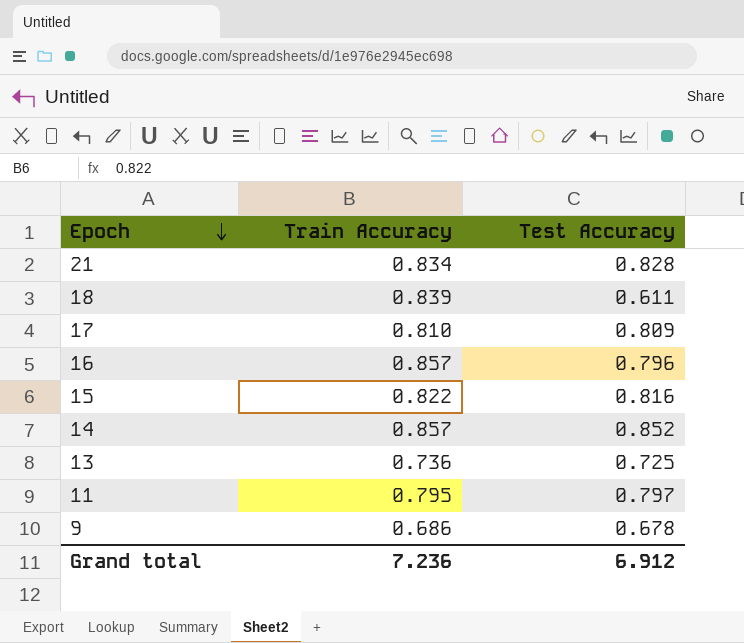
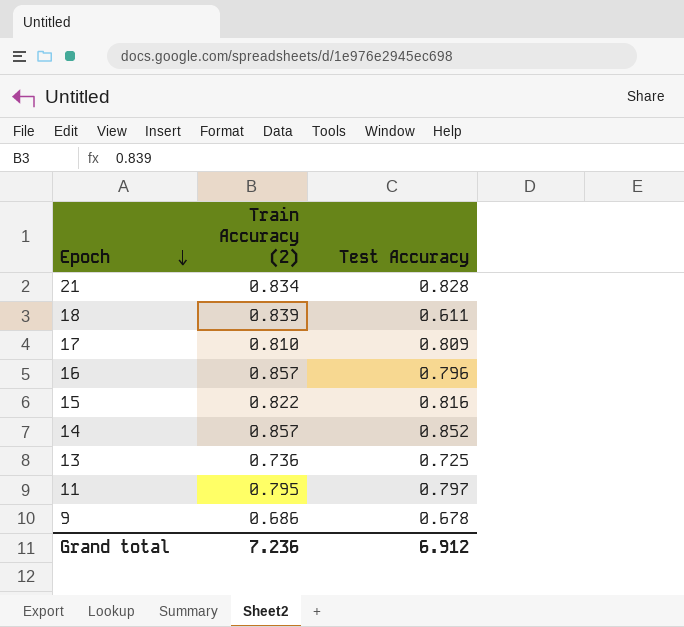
column name: Train Accuracy -> Train Accuracy (2)

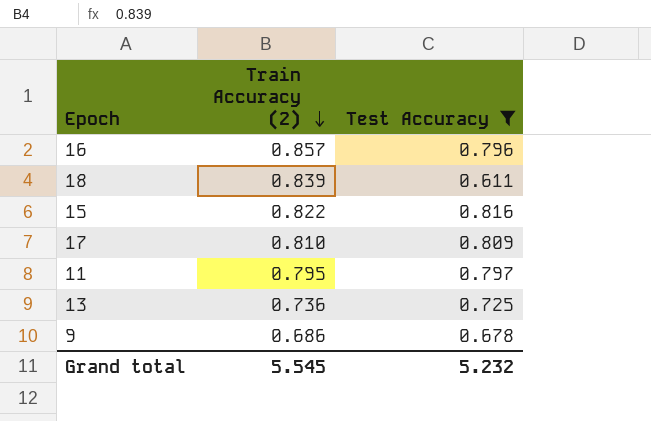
filter: none -> Test Accuracy <= 0.816
row order: Epoch descending -> Train Accuracy (2) descending
Grand total | Train Accuracy (2): 7.236 -> 5.545
Grand total | Test Accuracy: 6.912 -> 5.232

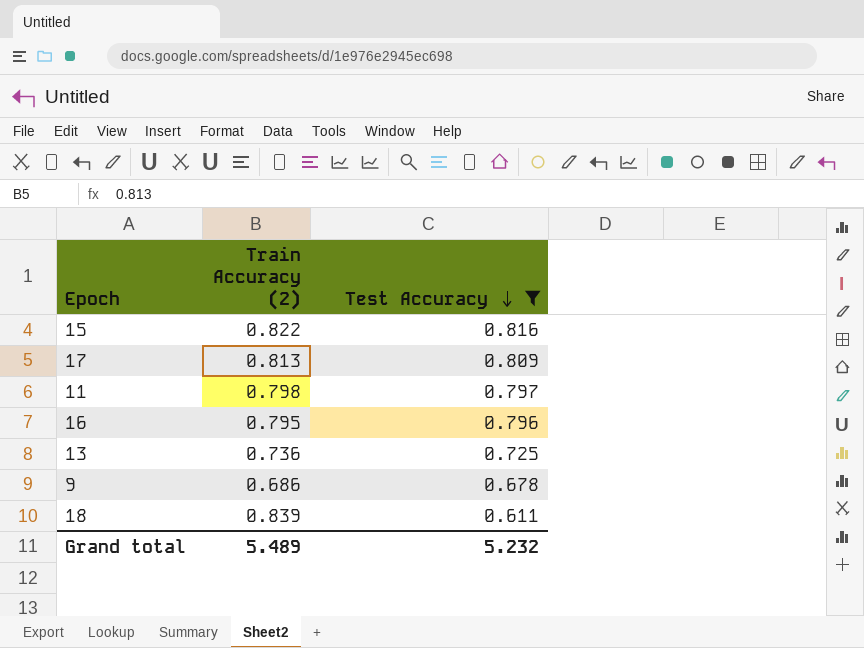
row order: Train Accuracy (2) descending -> Test Accuracy descending
17 | Train Accuracy (2): 0.810 -> 0.813
11 | Train Accuracy (2): 0.795 -> 0.798
16 | Train Accuracy (2): 0.857 -> 0.795
Grand total | Train Accuracy (2): 5.545 -> 5.489

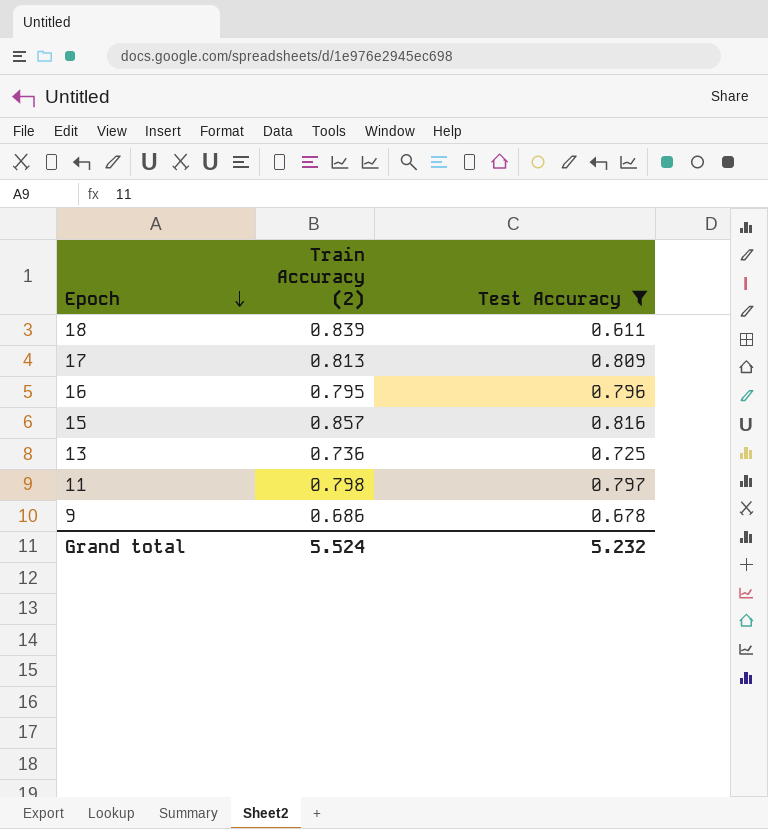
row order: Test Accuracy descending -> Epoch descending
15 | Train Accuracy (2): 0.822 -> 0.857
Grand total | Train Accuracy (2): 5.489 -> 5.524

